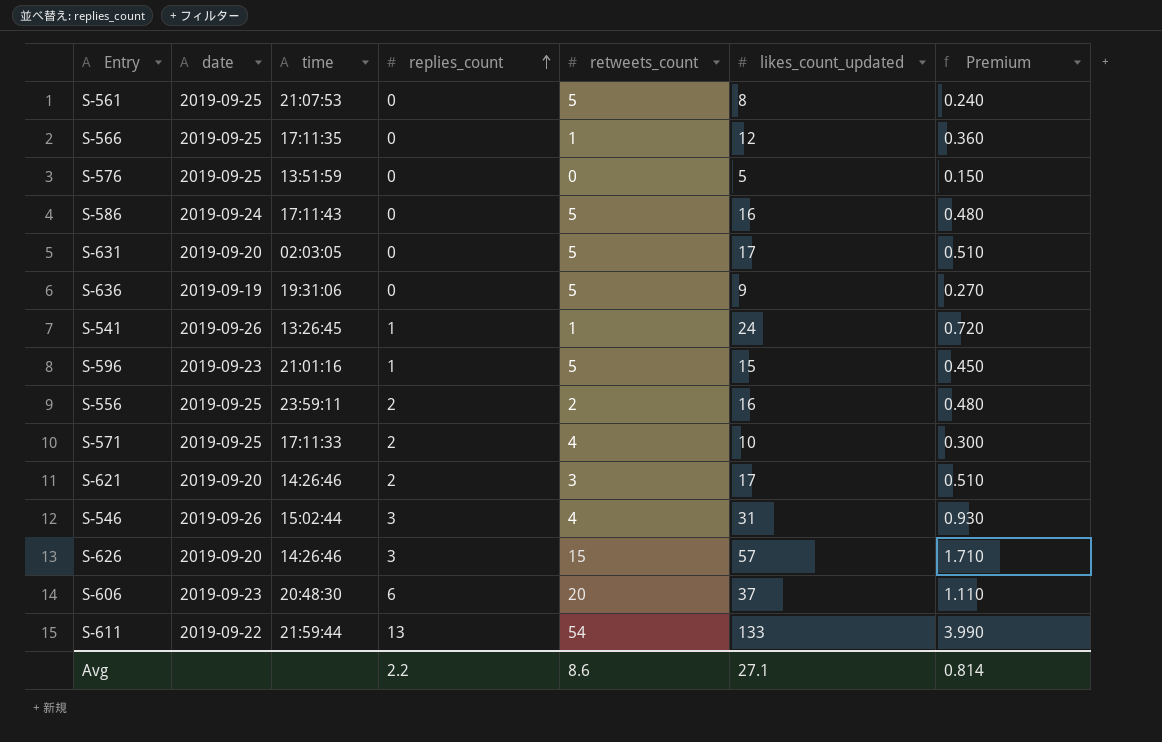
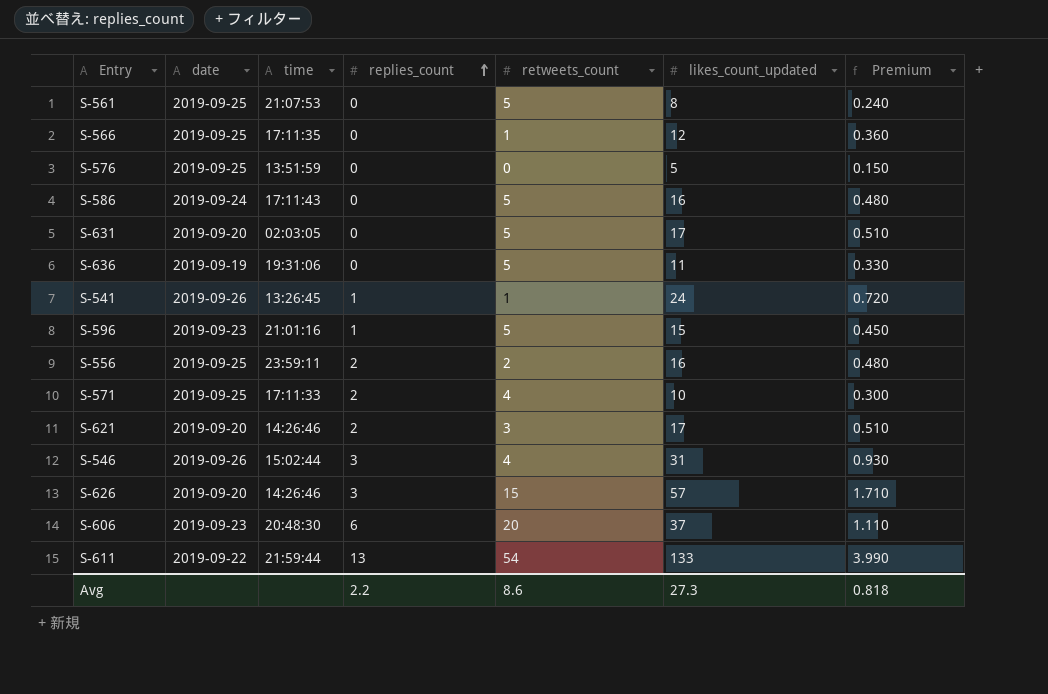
S-636 | likes_count_updated: 9 -> 11
S-636 | Premium: 0.270 -> 0.330
Avg | likes_count_updated: 27.1 -> 27.3
Avg | Premium: 0.814 -> 0.818

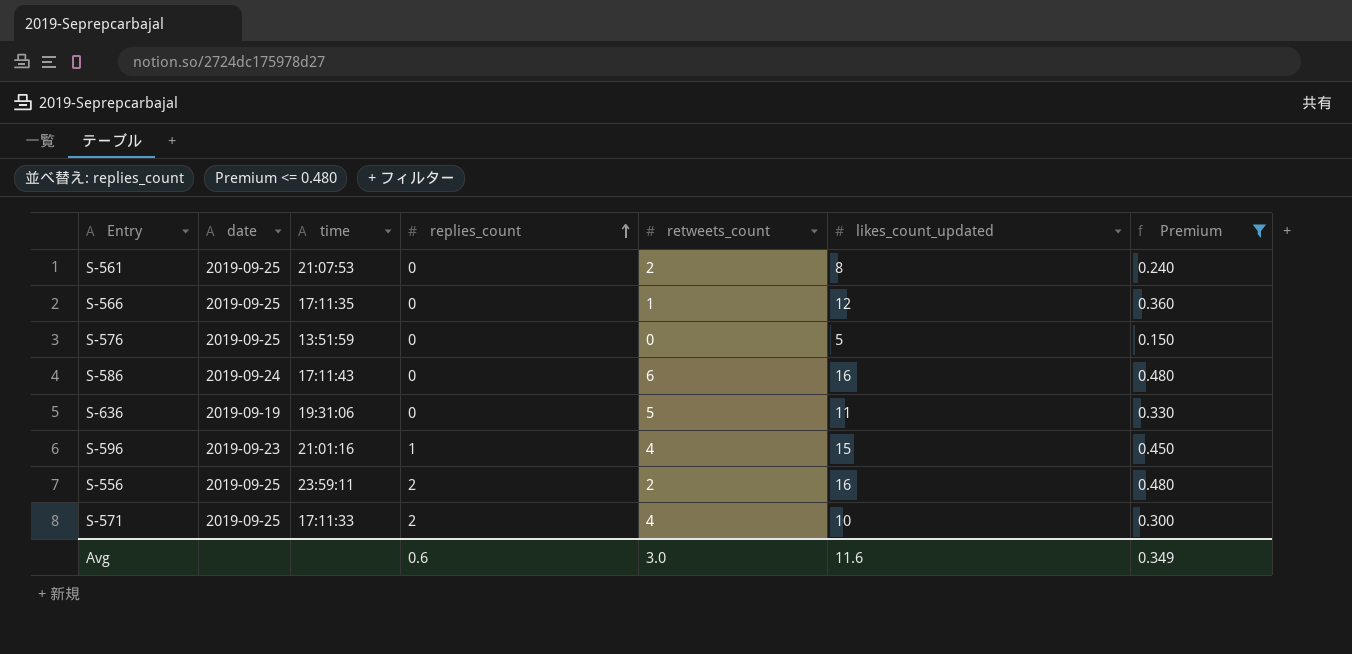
filter: none -> Premium <= 0.480
S-561 | retweets_count: 5 -> 2
S-586 | retweets_count: 5 -> 6
S-596 | retweets_count: 5 -> 4
Avg | replies_count: 2.2 -> 0.6
Avg | retweets_count: 8.6 -> 3.0
Avg | likes_count_updated: 27.3 -> 11.6
Avg | Premium: 0.818 -> 0.349

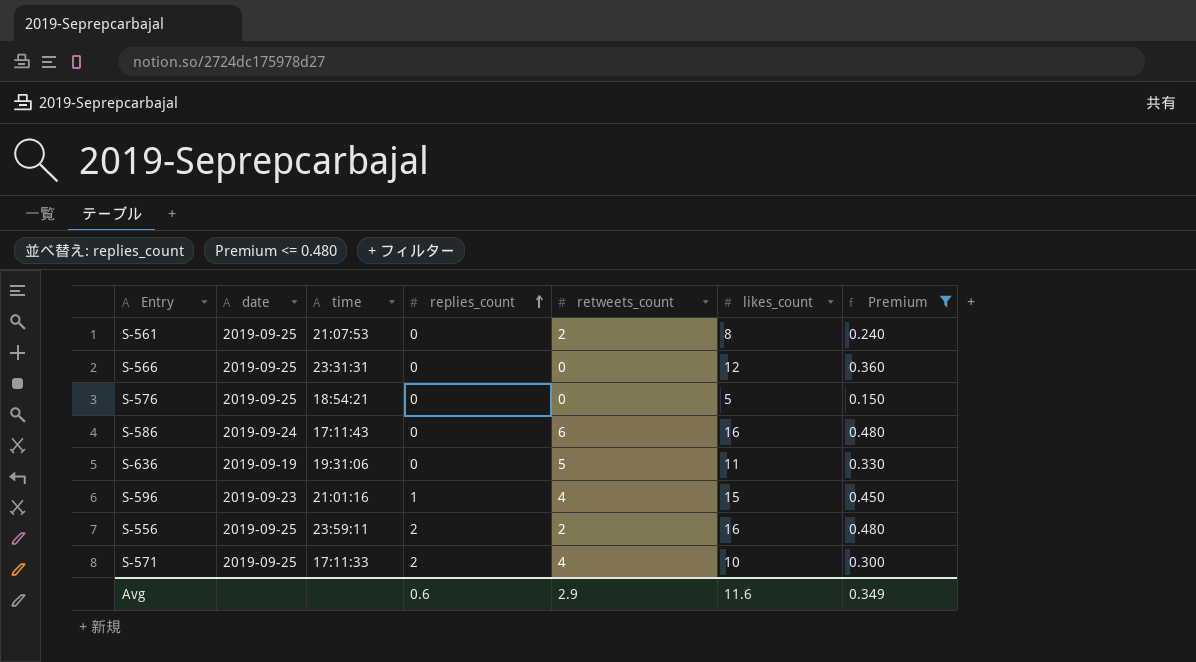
column name: likes_count_updated -> likes_count
S-566 | time: 17:11:35 -> 23:31:31
S-566 | retweets_count: 1 -> 0
S-576 | time: 13:51:59 -> 18:54:21
Avg | retweets_count: 3.0 -> 2.9

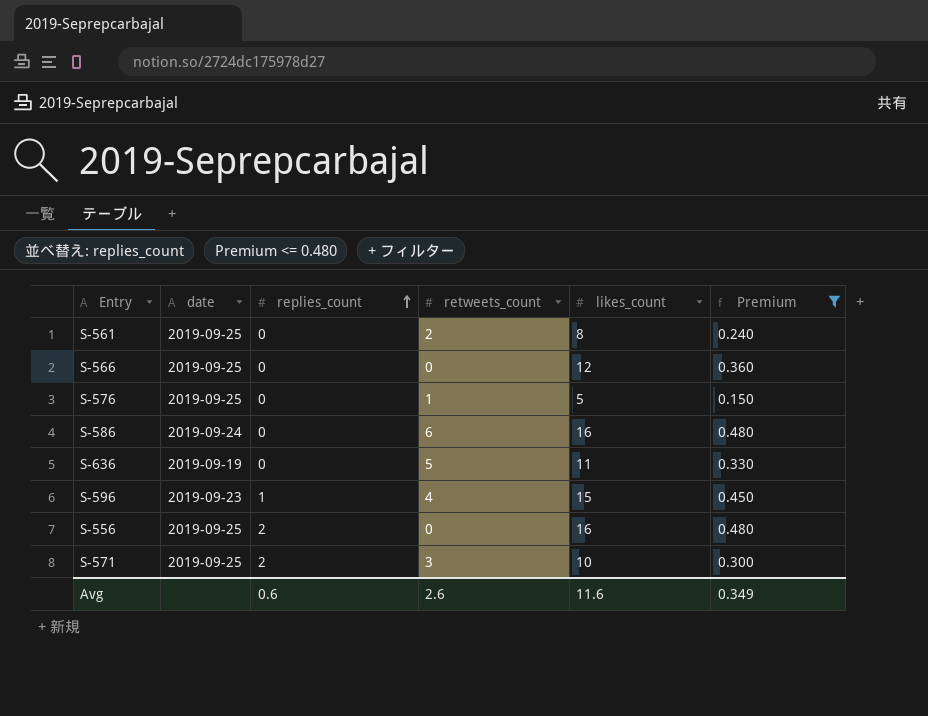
column time | position: 3 -> none
S-576 | retweets_count: 0 -> 1
S-556 | retweets_count: 2 -> 0
S-571 | retweets_count: 4 -> 3
Avg | retweets_count: 2.9 -> 2.6

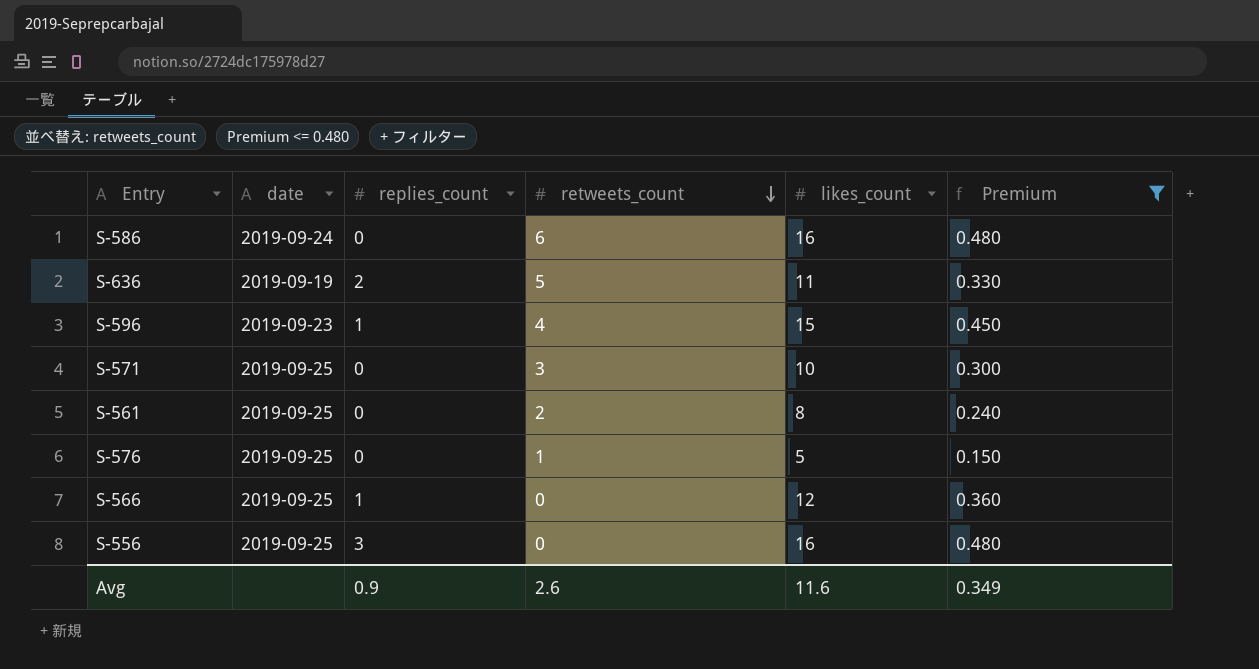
row order: replies_count ascending -> retweets_count descending
S-636 | replies_count: 0 -> 2
S-571 | replies_count: 2 -> 0
S-566 | replies_count: 0 -> 1
S-556 | replies_count: 2 -> 3
Avg | replies_count: 0.6 -> 0.9

